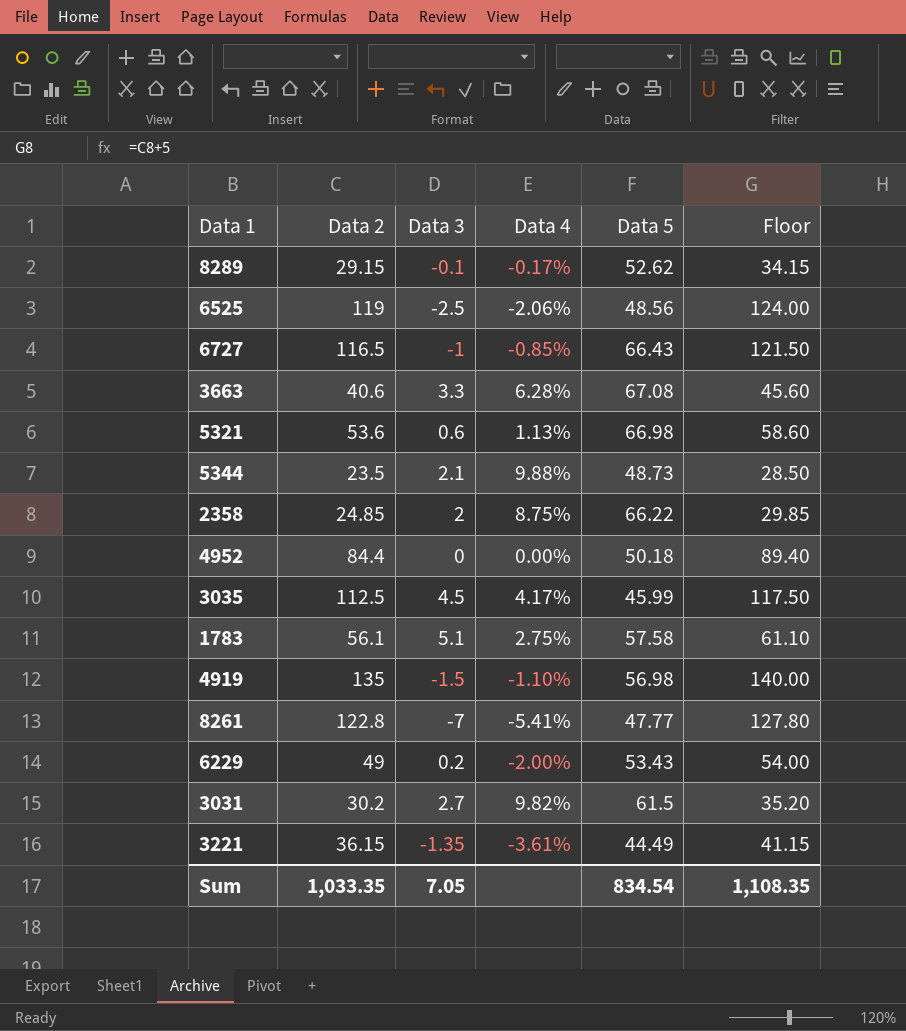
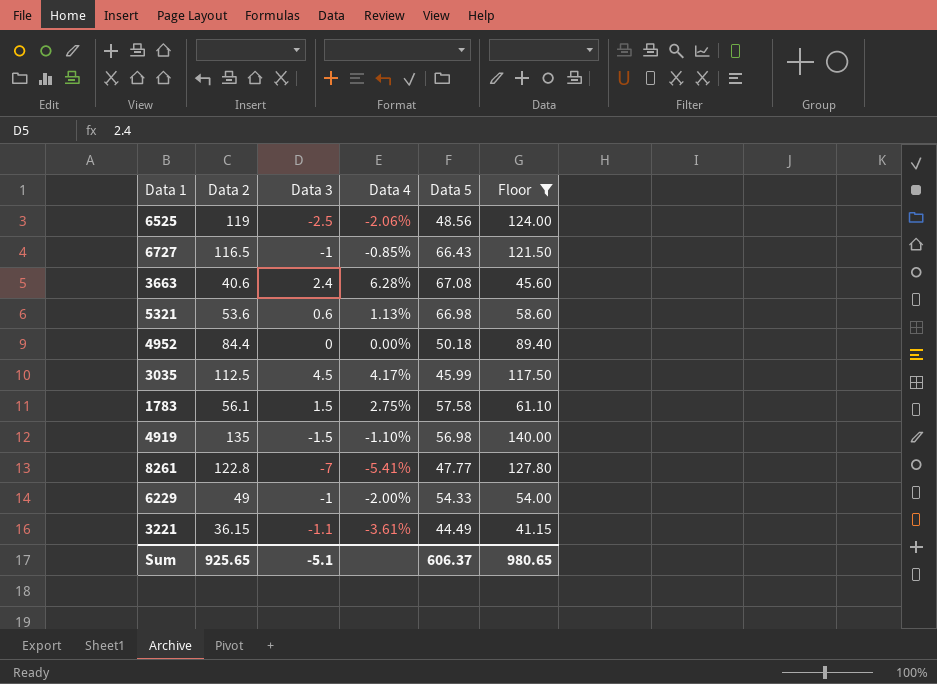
filter: none -> Floor >= 41.15
3663 | Data 3: 3.3 -> 2.4
1783 | Data 3: 5.1 -> 1.5
6229 | Data 3: 0.2 -> -1
6229 | Data 5: 53.43 -> 54.33
3221 | Data 3: -1.35 -> -1.1
Sum | Data 2: 1,033.35 -> 925.65
Sum | Data 3: 7.05 -> -5.1
Sum | Data 5: 834.54 -> 606.37
Sum | Floor: 1,108.35 -> 980.65

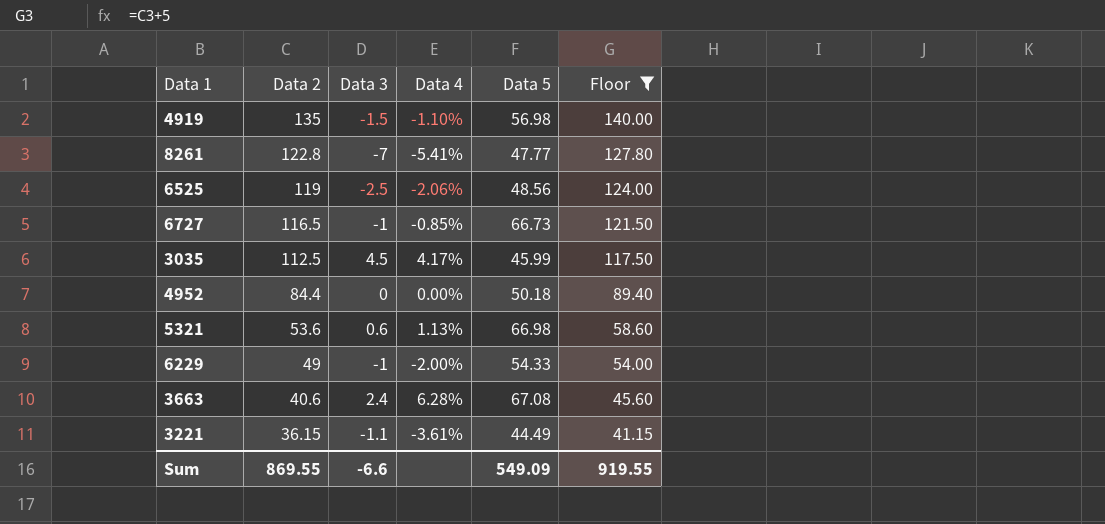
row order: none -> Data 2 descending
row 1783: 56.1 | 1.5 | 2.75% | 57.58 | 61.10 -> none
6727 | Data 5: 66.43 -> 66.73
Sum | Data 2: 925.65 -> 869.55
Sum | Data 3: -5.1 -> -6.6
Sum | Data 5: 606.37 -> 549.09
Sum | Floor: 980.65 -> 919.55

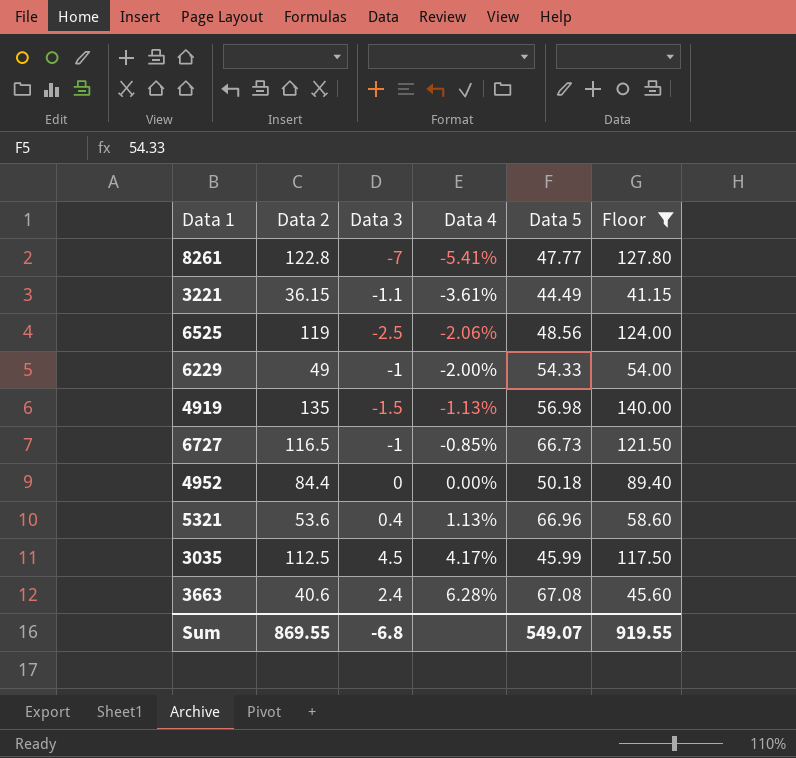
row order: Data 2 descending -> Data 4 ascending
4919 | Data 4: -1.10% -> -1.13%
5321 | Data 3: 0.6 -> 0.4
5321 | Data 5: 66.98 -> 66.96
Sum | Data 3: -6.6 -> -6.8
Sum | Data 5: 549.09 -> 549.07

